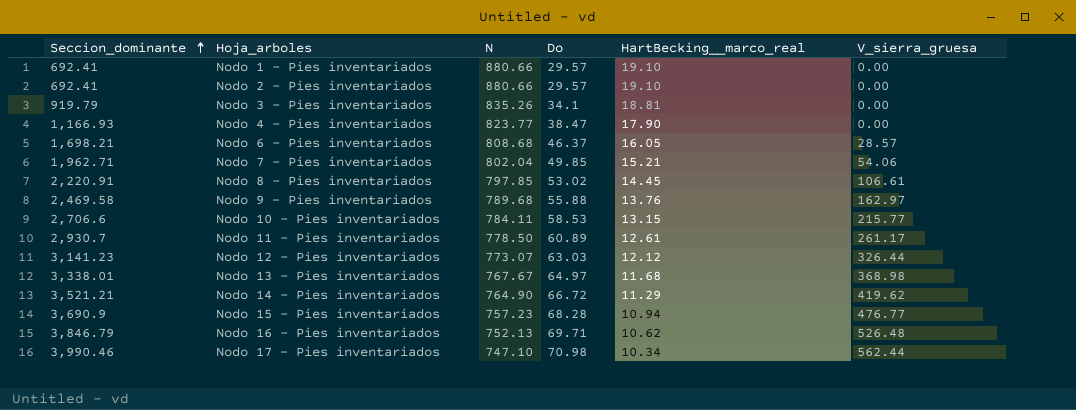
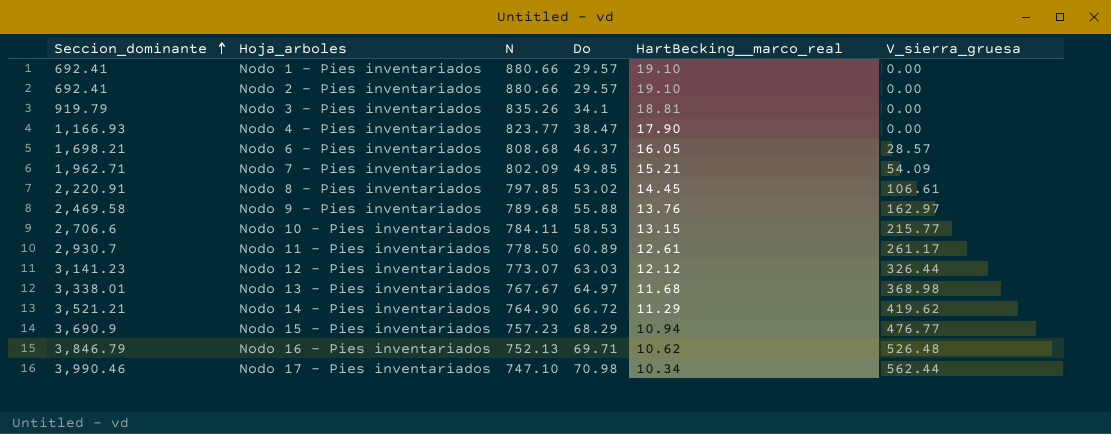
Nodo 7 - Pies inventariados | N: 802.04 -> 802.09
Nodo 7 - Pies inventariados | V_sierra_gruesa: 54.06 -> 54.09
Nodo 15 - Pies inventariados | Do: 68.28 -> 68.29

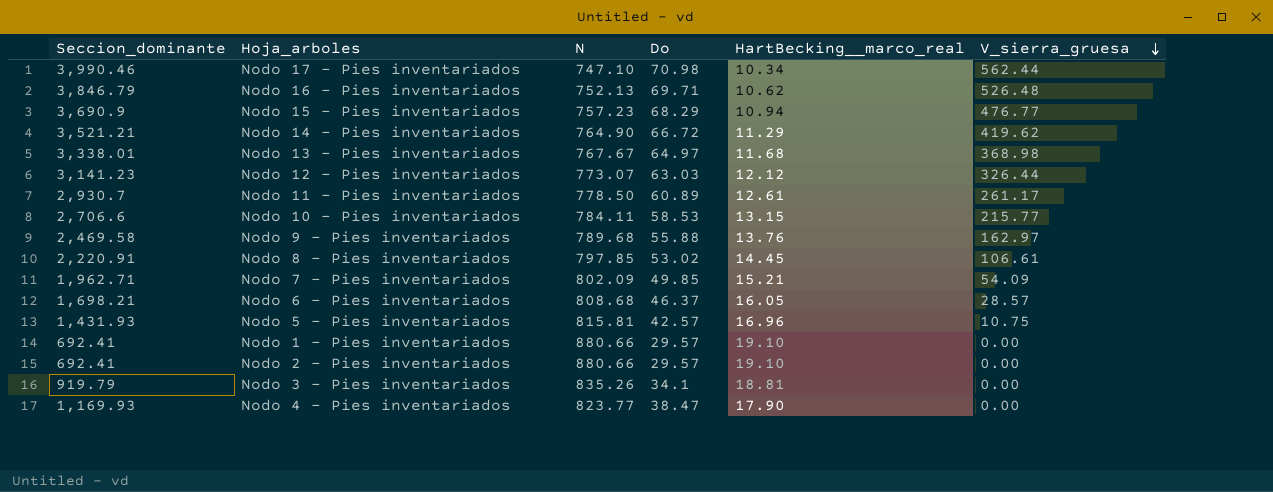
row order: Seccion_dominante ascending -> V_sierra_gruesa descending
row Nodo 5 - Pies inventariados: none -> 1,431.93 | 815.81 | 42.57 | 16.96 | 10.75
Nodo 4 - Pies inventariados | Seccion_dominante: 1,166.93 -> 1,169.93

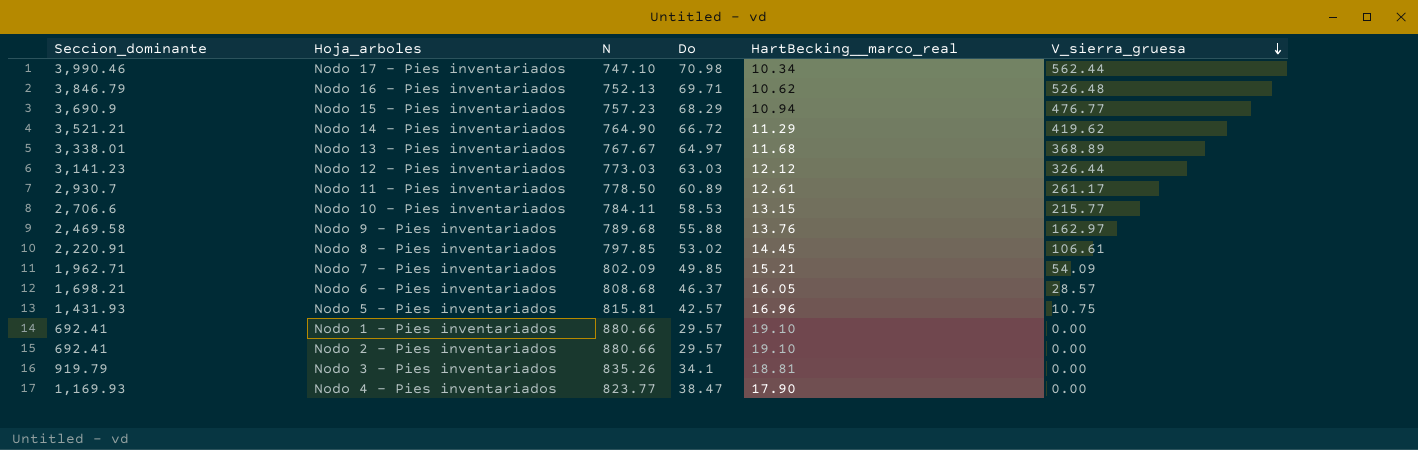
Nodo 13 - Pies inventariados | V_sierra_gruesa: 368.98 -> 368.89
Nodo 12 - Pies inventariados | N: 773.07 -> 773.03

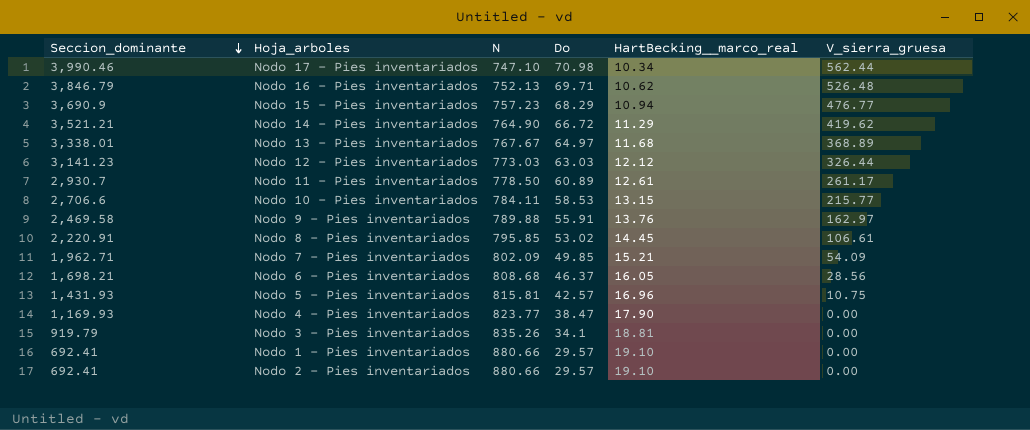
row order: V_sierra_gruesa descending -> Seccion_dominante descending
Nodo 9 - Pies inventariados | N: 789.68 -> 789.88
Nodo 9 - Pies inventariados | Do: 55.88 -> 55.91
Nodo 8 - Pies inventariados | N: 797.85 -> 795.85
Nodo 6 - Pies inventariados | V_sierra_gruesa: 28.57 -> 28.56

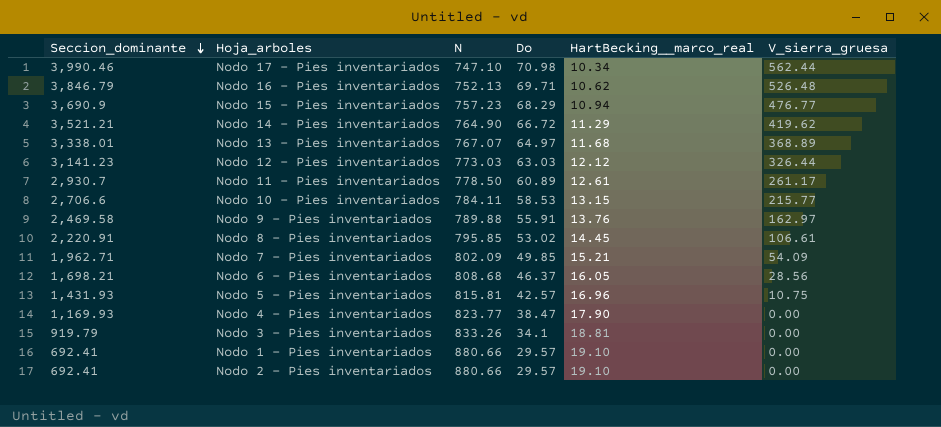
Nodo 13 - Pies inventariados | N: 767.67 -> 767.07
Nodo 3 - Pies inventariados | N: 835.26 -> 833.26

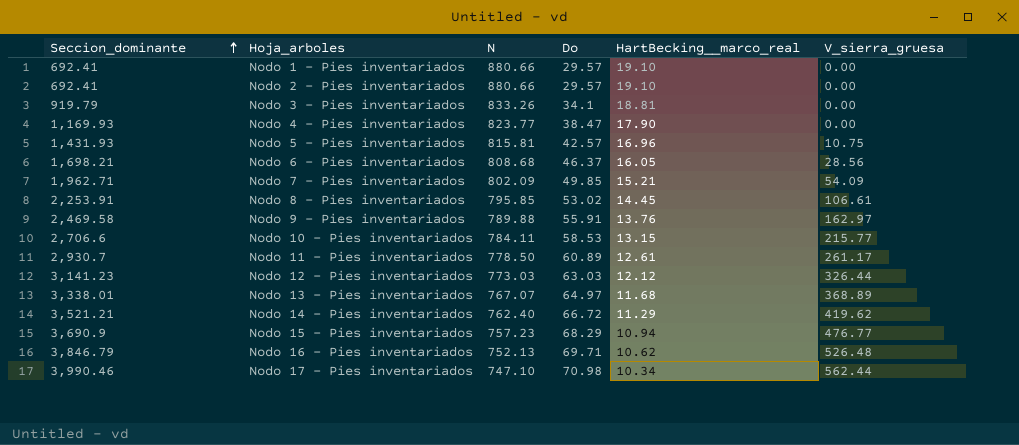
row order: Seccion_dominante descending -> Seccion_dominante ascending
Nodo 8 - Pies inventariados | Seccion_dominante: 2,220.91 -> 2,253.91
Nodo 14 - Pies inventariados | N: 764.90 -> 762.40

